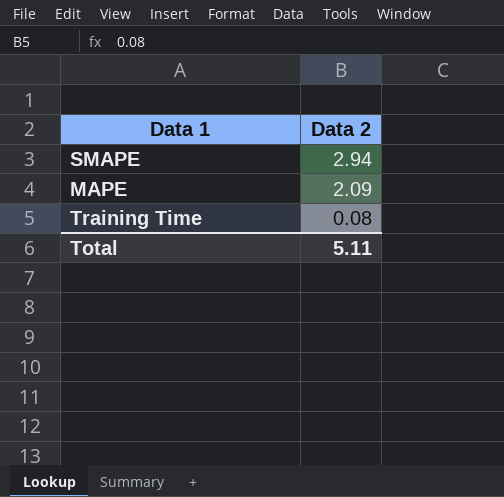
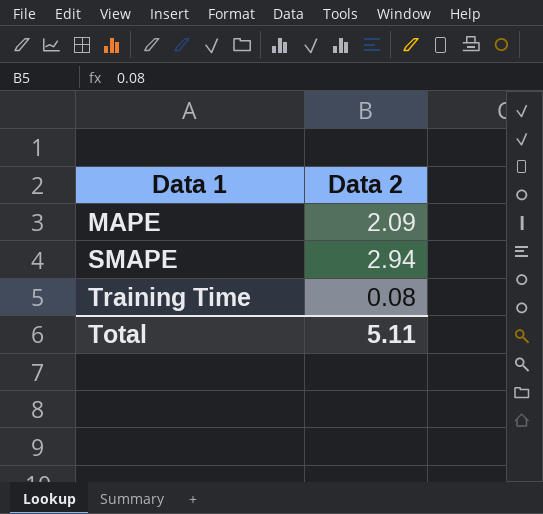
row order: Data 2 descending -> Data 1 ascending

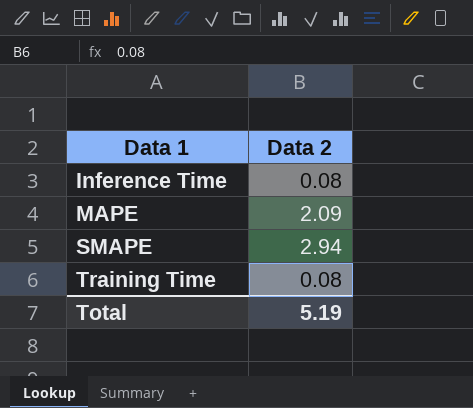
row Inference Time: none -> 0.08
Total | Data 2: 5.11 -> 5.19

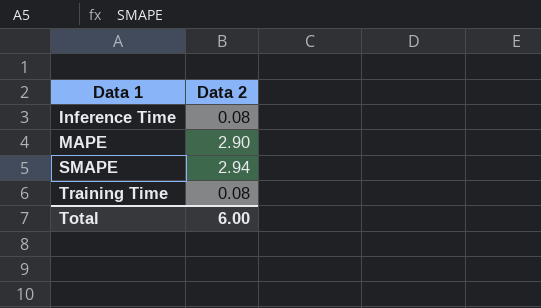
MAPE | Data 2: 2.09 -> 2.90
Total | Data 2: 5.19 -> 6.00

